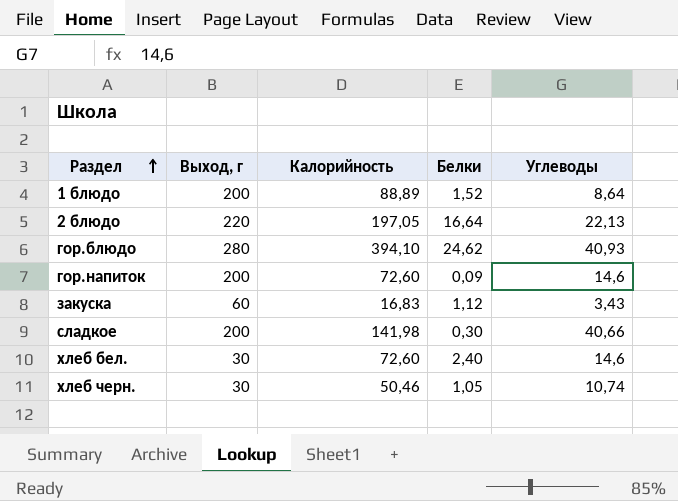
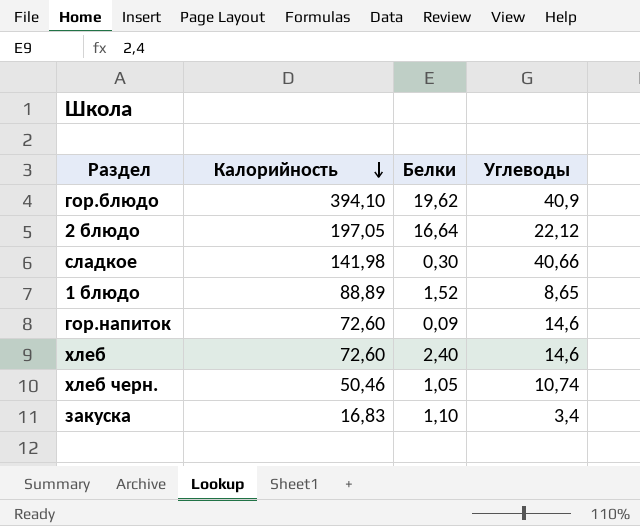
row order: Раздел ascending -> Калорийность descending
column Выход, г | position: 2 -> none
row хлеб бел.: 30 | 72,60 | 2,40 | 14,6 -> none
гор.блюдо | Белки: 24,62 -> 19,62
гор.блюдо | Углеводы: 40,93 -> 40,9
2 блюдо | Углеводы: 22,13 -> 22,12
1 блюдо | Углеводы: 8,64 -> 8,65
row хлеб: none -> 72,60 | 2,40 | 14,6
закуска | Белки: 1,12 -> 1,10
закуска | Углеводы: 3,43 -> 3,4

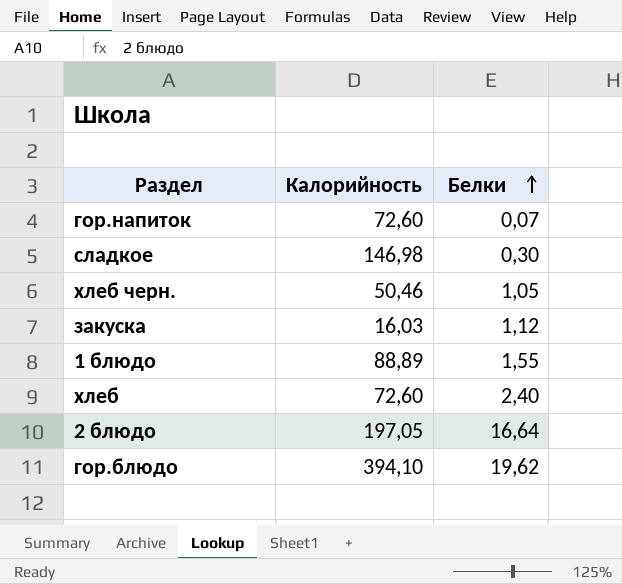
row order: Калорийность descending -> Белки ascending
column Углеводы | position: 4 -> none
гор.напиток | Белки: 0,09 -> 0,07
сладкое | Калорийность: 141,98 -> 146,98
закуска | Калорийность: 16,83 -> 16,03
закуска | Белки: 1,10 -> 1,12
1 блюдо | Белки: 1,52 -> 1,55

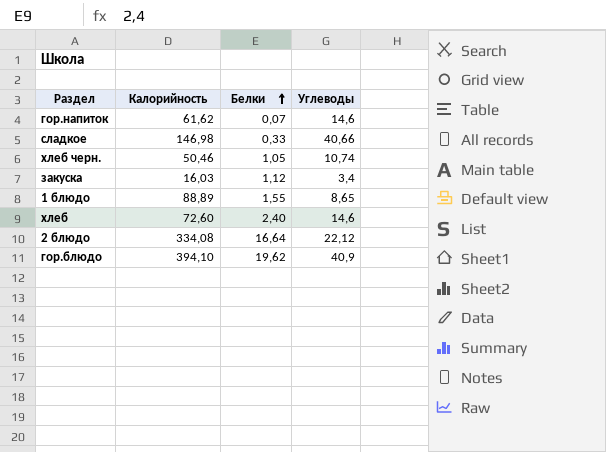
column Углеводы | position: none -> 4
гор.напиток | Калорийность: 72,60 -> 61,62
сладкое | Белки: 0,30 -> 0,33
2 блюдо | Калорийность: 197,05 -> 334,08

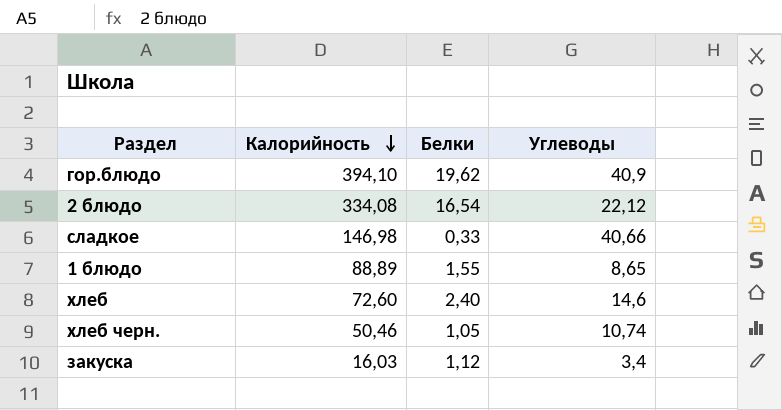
row order: Белки ascending -> Калорийность descending
row гор.напиток: 61,62 | 0,07 | 14,6 -> none
2 блюдо | Белки: 16,64 -> 16,54

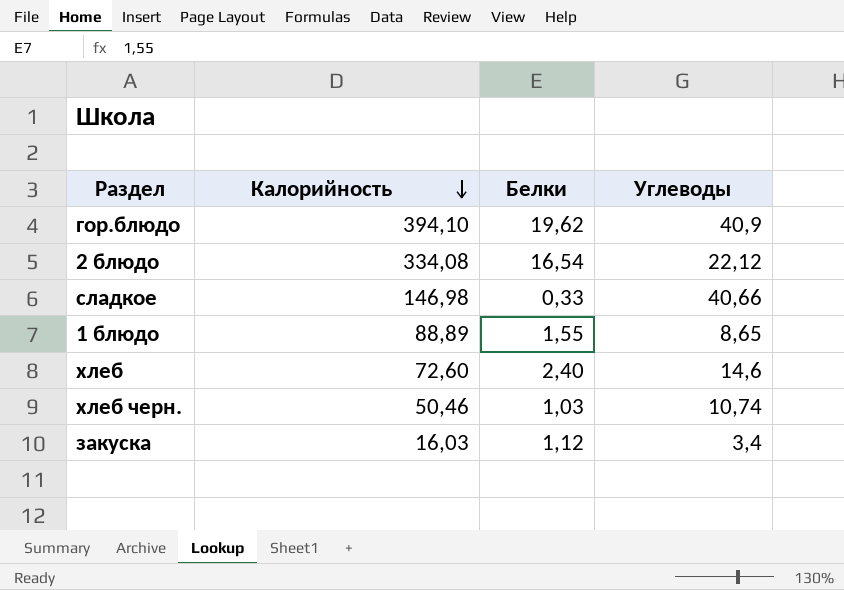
хлеб черн. | Белки: 1,05 -> 1,03

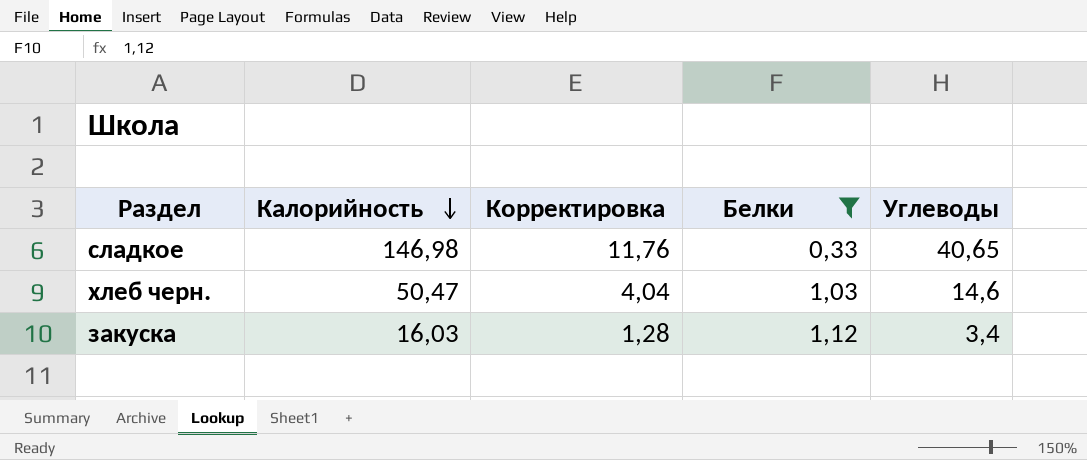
filter: none -> Белки <= 1,12
column Корректировка | formula: none -> [Калорийность] * 0,08
сладкое | Углеводы: 40,66 -> 40,65
хлеб черн. | Калорийность: 50,46 -> 50,47
хлеб черн. | Углеводы: 10,74 -> 14,6

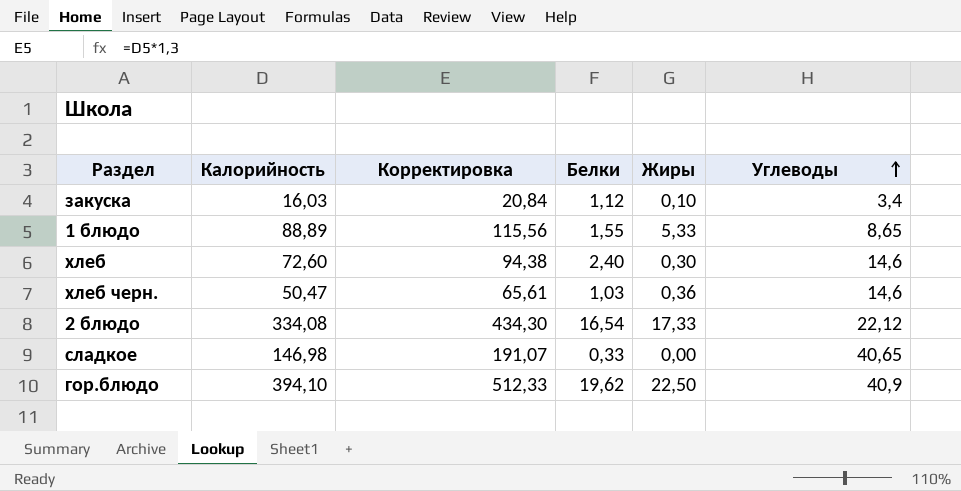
filter: Белки <= 1,12 -> none
row order: Калорийность descending -> Углеводы ascending
column Корректировка | formula: [Калорийность] * 0,08 -> [Калорийность] * 1,3
column Жиры | position: none -> 5

